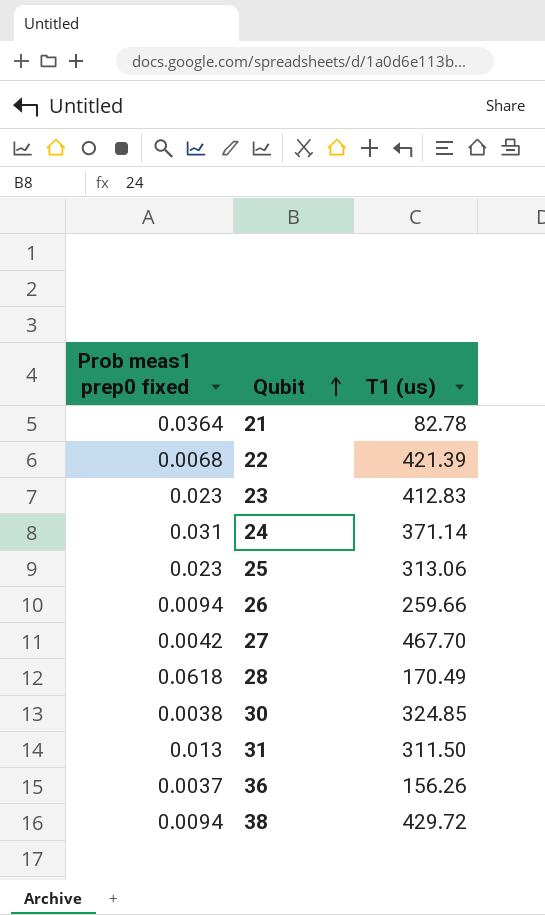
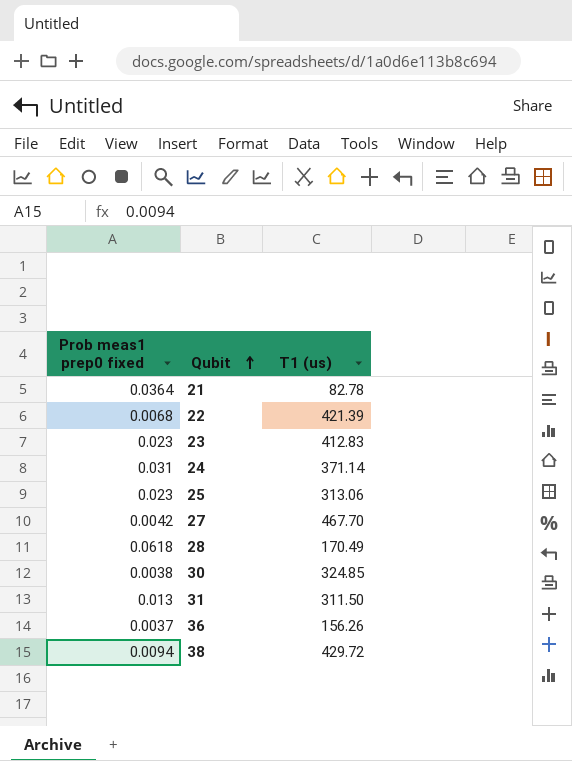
row 26: 0.0094 | 259.66 -> none

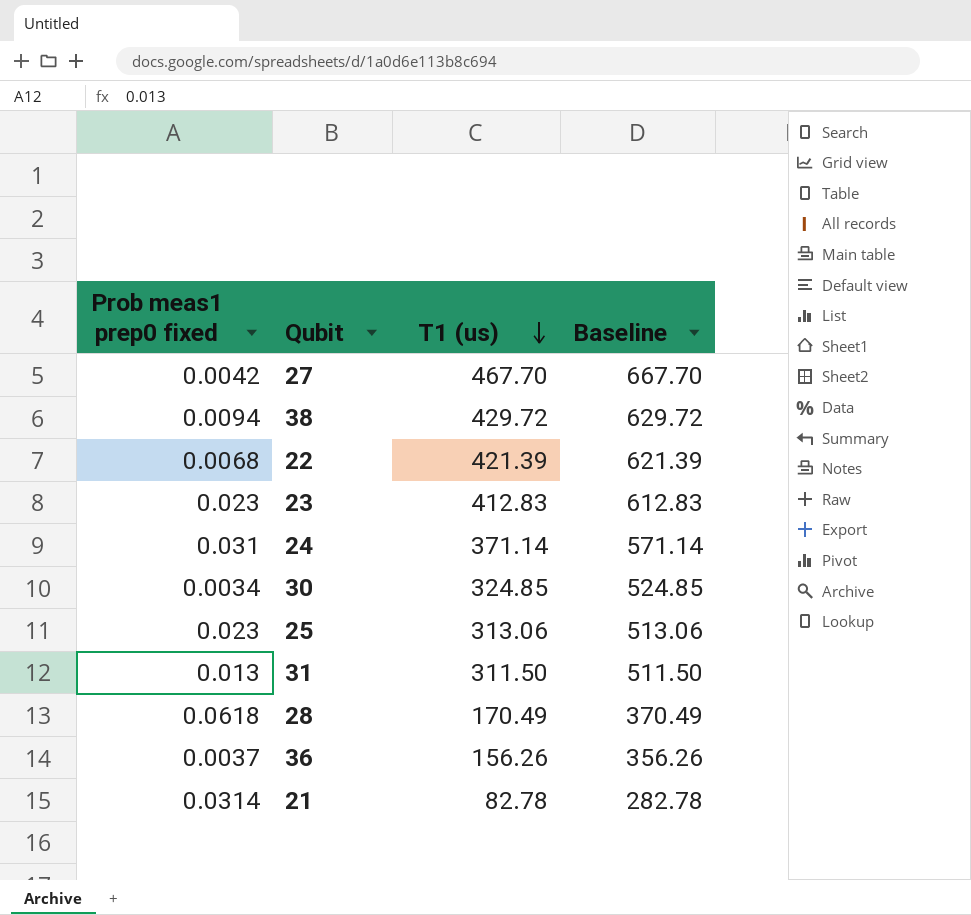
row order: Qubit ascending -> T1 (us) descending
column Baseline | formula: none -> [T1 (us)] + 200
30 | Prob meas1 prep0 fixed: 0.0038 -> 0.0034
21 | Prob meas1 prep0 fixed: 0.0364 -> 0.0314

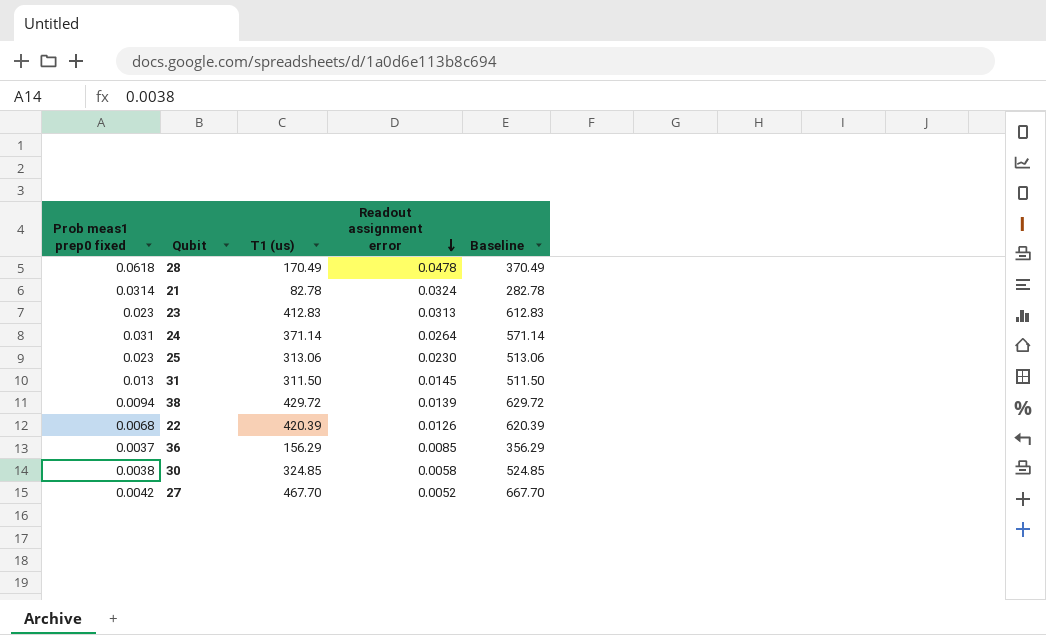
row order: T1 (us) descending -> Readout assignment error descending
column Readout assignment error | position: none -> 4
22 | T1 (us): 421.39 -> 420.39
22 | Baseline: 621.39 -> 620.39
36 | T1 (us): 156.26 -> 156.29
36 | Baseline: 356.26 -> 356.29
30 | Prob meas1 prep0 fixed: 0.0034 -> 0.0038

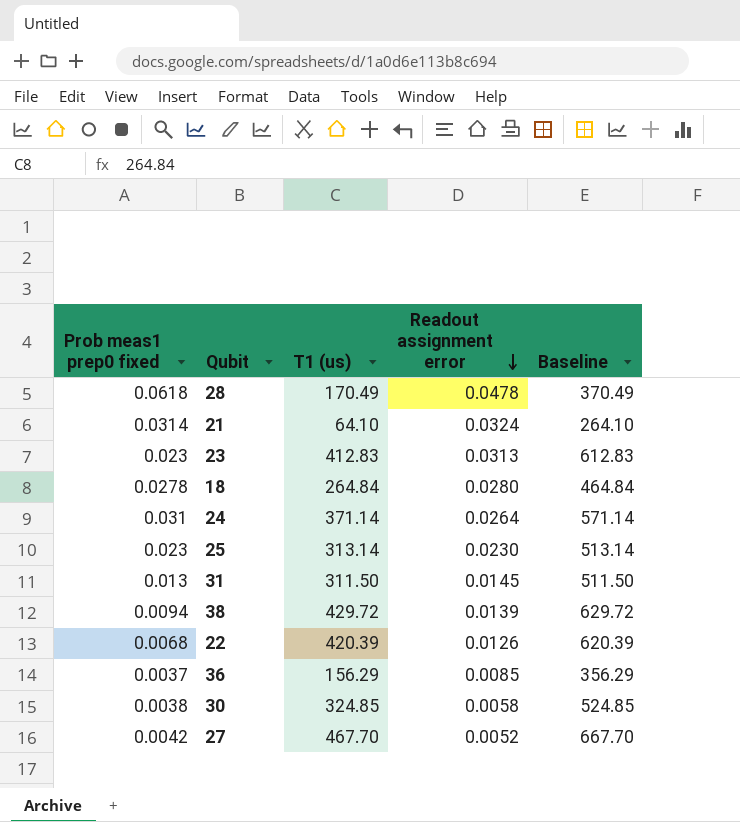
21 | T1 (us): 82.78 -> 64.10
21 | Baseline: 282.78 -> 264.10
row 18: none -> 0.0278 | 264.84 | 0.0280 | 464.84
25 | T1 (us): 313.06 -> 313.14
25 | Baseline: 513.06 -> 513.14

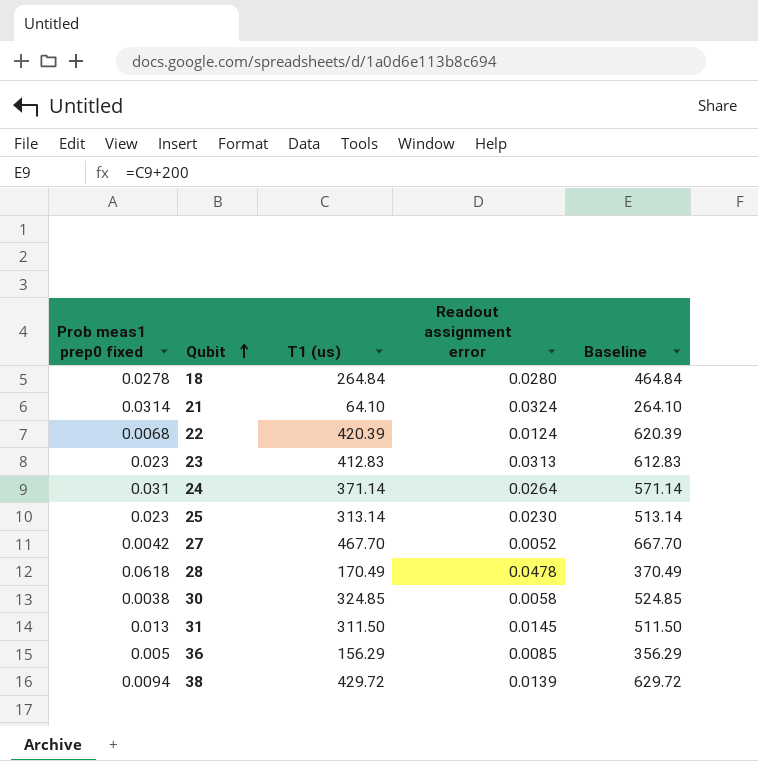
row order: Readout assignment error descending -> Qubit ascending
22 | Readout assignment error: 0.0126 -> 0.0124
36 | Prob meas1 prep0 fixed: 0.0037 -> 0.005

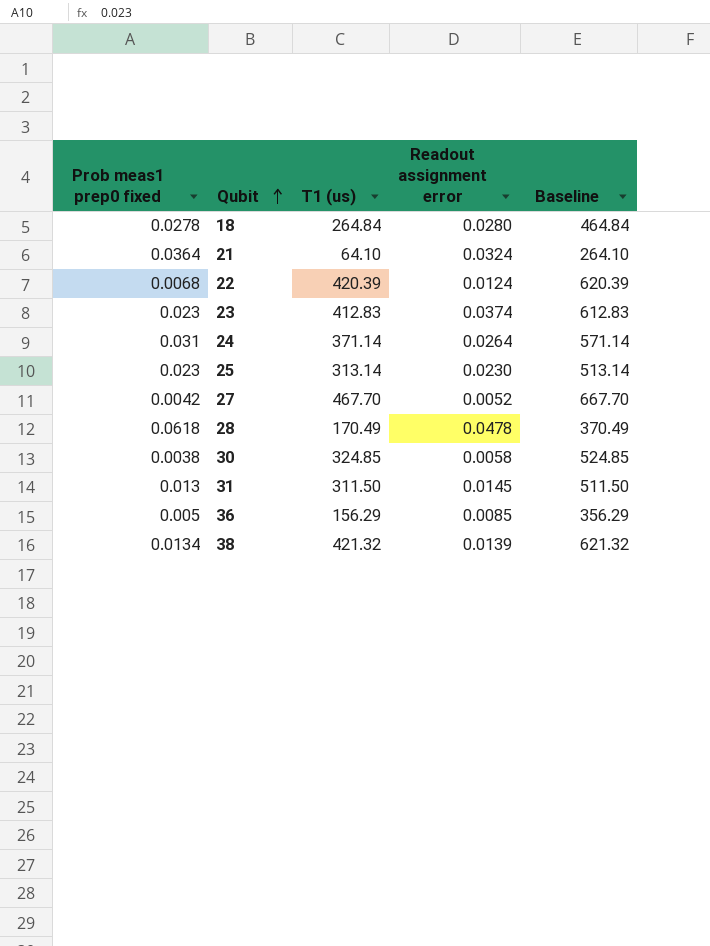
21 | Prob meas1 prep0 fixed: 0.0314 -> 0.0364
23 | Readout assignment error: 0.0313 -> 0.0374
38 | Prob meas1 prep0 fixed: 0.0094 -> 0.0134
38 | T1 (us): 429.72 -> 421.32
38 | Baseline: 629.72 -> 621.32

